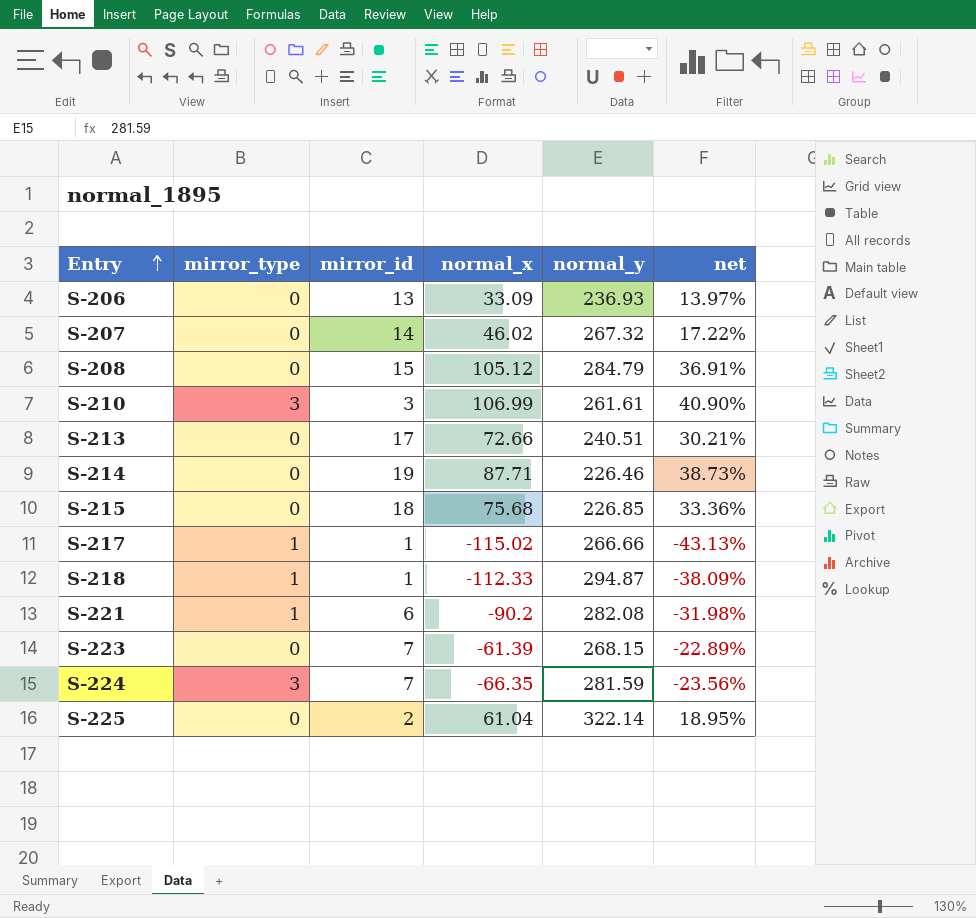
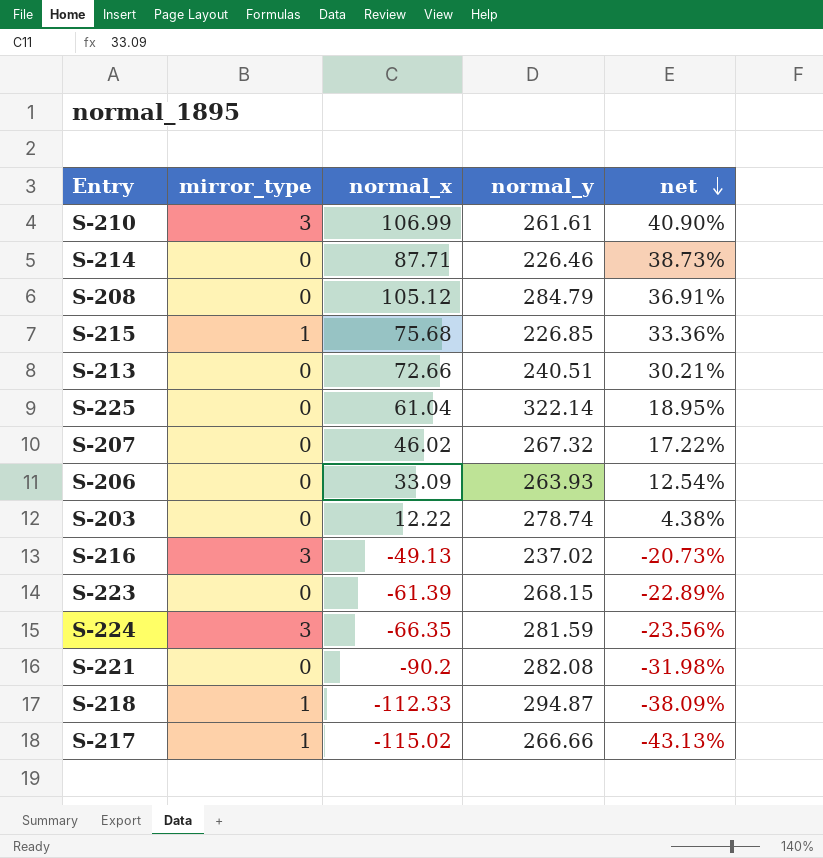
row order: Entry ascending -> net descending
column mirror_id | position: 3 -> none
S-215 | mirror_type: 0 -> 1
S-206 | normal_y: 236.93 -> 263.93
S-206 | net: 13.97% -> 12.54%
row S-203: none -> 0 | 12.22 | 278.74 | 4.38%
row S-216: none -> 3 | -49.13 | 237.02 | -20.73%
S-221 | mirror_type: 1 -> 0

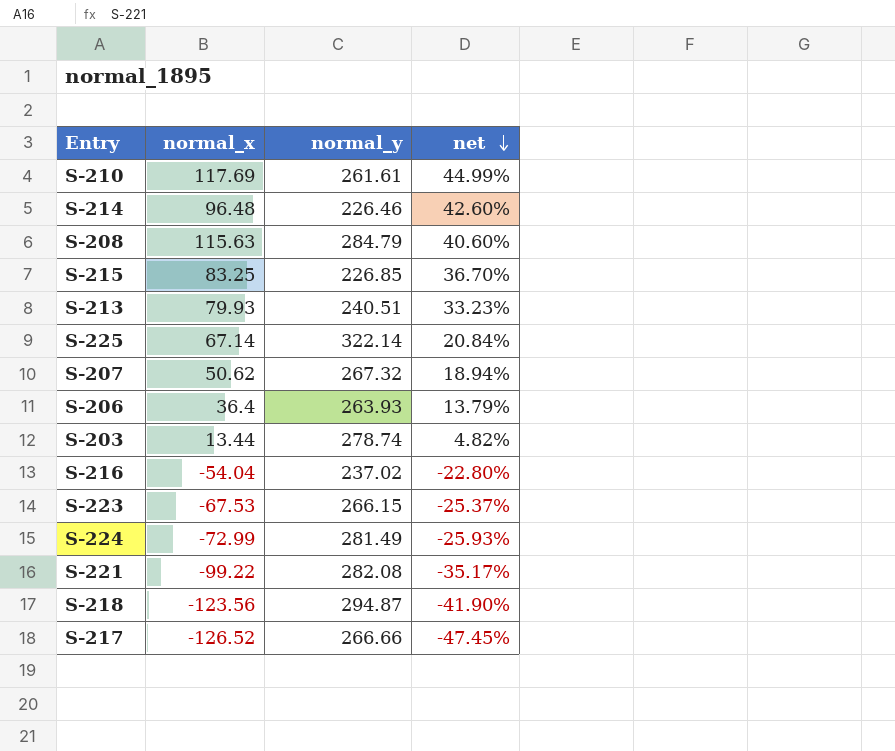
column mirror_type | position: 2 -> none
S-210 | normal_x: 106.99 -> 117.69
S-210 | net: 40.90% -> 44.99%
S-214 | normal_x: 87.71 -> 96.48
S-214 | net: 38.73% -> 42.60%
S-208 | normal_x: 105.12 -> 115.63
S-208 | net: 36.91% -> 40.60%
S-215 | normal_x: 75.68 -> 83.25
S-215 | net: 33.36% -> 36.70%
S-213 | normal_x: 72.66 -> 79.93
S-213 | net: 30.21% -> 33.23%
S-225 | normal_x: 61.04 -> 67.14
S-225 | net: 18.95% -> 20.84%
S-207 | normal_x: 46.02 -> 50.62
S-207 | net: 17.22% -> 18.94%
S-206 | normal_x: 33.09 -> 36.4
S-206 | net: 12.54% -> 13.79%
S-203 | normal_x: 12.22 -> 13.44
S-203 | net: 4.38% -> 4.82%
S-216 | normal_x: -49.13 -> -54.04
S-216 | net: -20.73% -> -22.80%
S-223 | normal_x: -61.39 -> -67.53
S-223 | normal_y: 268.15 -> 266.15
S-223 | net: -22.89% -> -25.37%
S-224 | normal_x: -66.35 -> -72.99
S-224 | normal_y: 281.59 -> 281.49
S-224 | net: -23.56% -> -25.93%
S-221 | normal_x: -90.2 -> -99.22
S-221 | net: -31.98% -> -35.17%
S-218 | normal_x: -112.33 -> -123.56
S-218 | net: -38.09% -> -41.90%
S-217 | normal_x: -115.02 -> -126.52
S-217 | net: -43.13% -> -47.45%

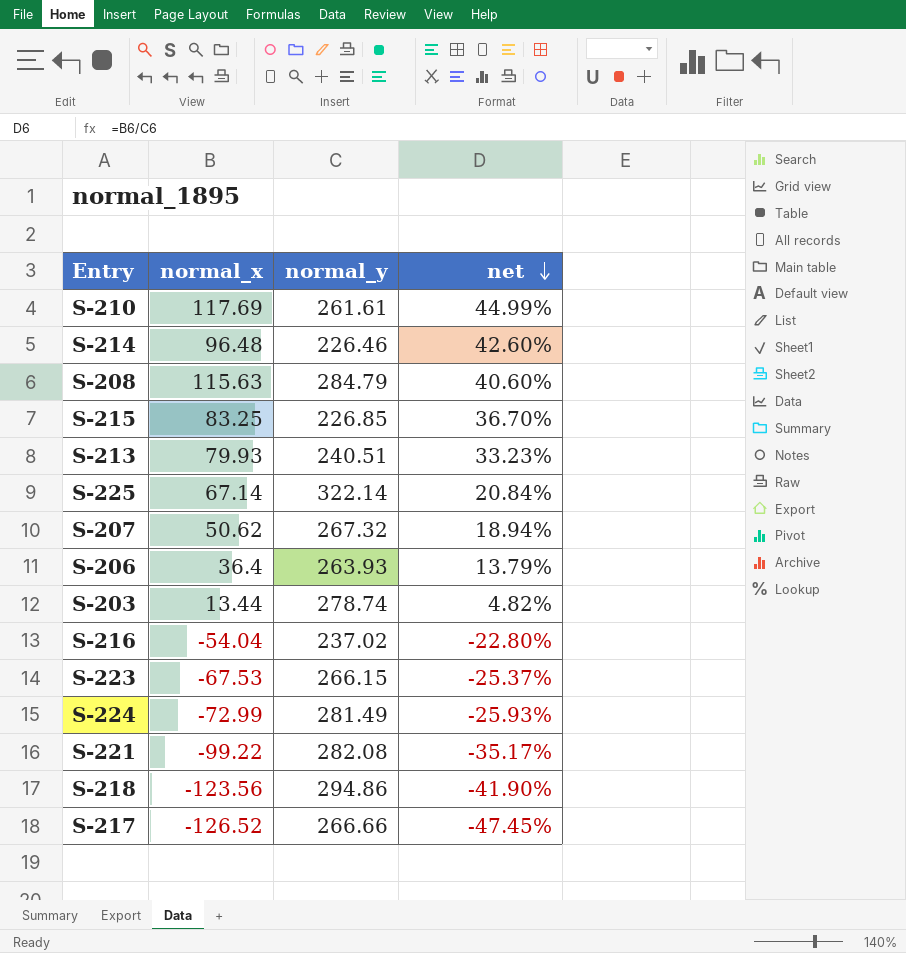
S-218 | normal_y: 294.87 -> 294.86

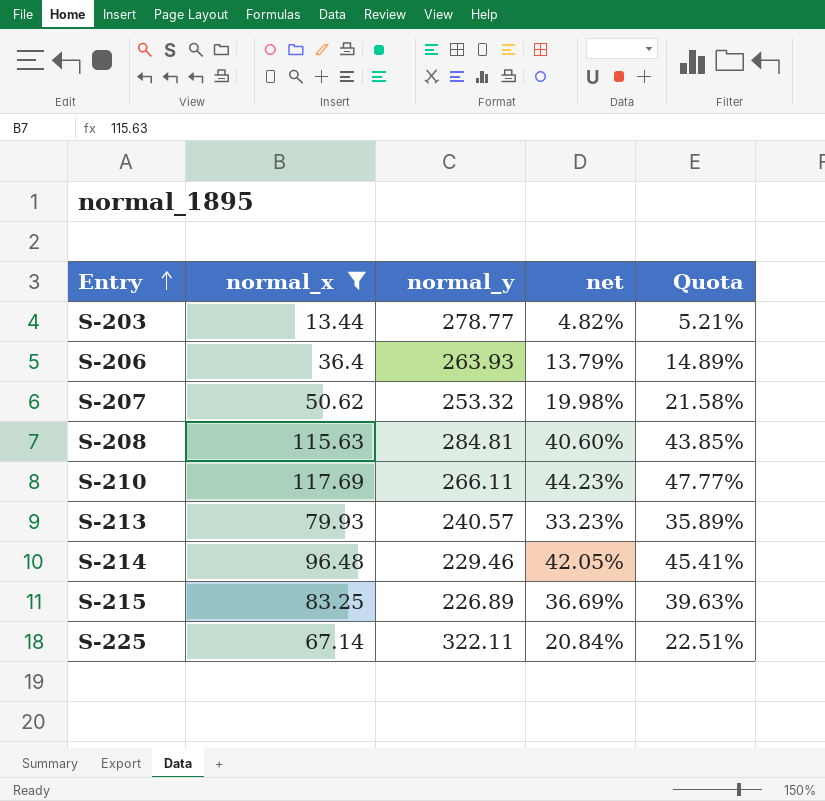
filter: none -> normal_x >= 13.44
row order: net descending -> Entry ascending
column Quota | formula: none -> [net] * 1.08
S-203 | normal_y: 278.74 -> 278.77
S-207 | normal_y: 267.32 -> 253.32
S-207 | net: 18.94% -> 19.98%
S-208 | normal_y: 284.79 -> 284.81
S-210 | normal_y: 261.61 -> 266.11
S-210 | net: 44.99% -> 44.23%
S-213 | normal_y: 240.51 -> 240.57
S-214 | normal_y: 226.46 -> 229.46
S-214 | net: 42.60% -> 42.05%
S-215 | normal_y: 226.85 -> 226.89
S-215 | net: 36.70% -> 36.69%
S-225 | normal_y: 322.14 -> 322.11

